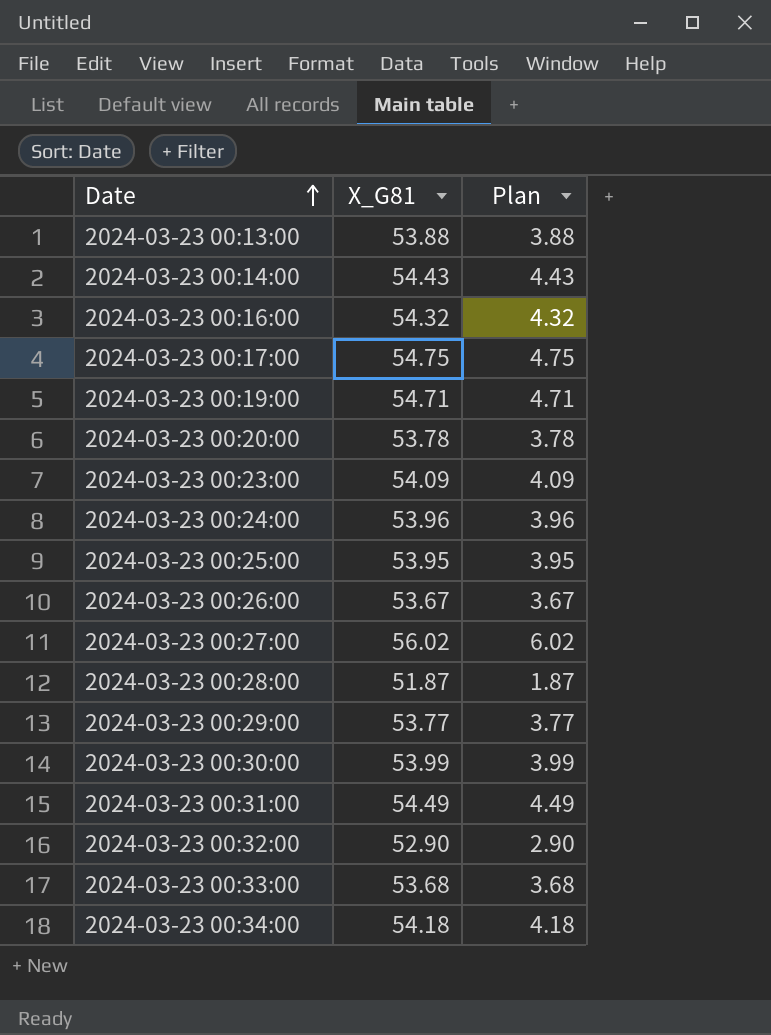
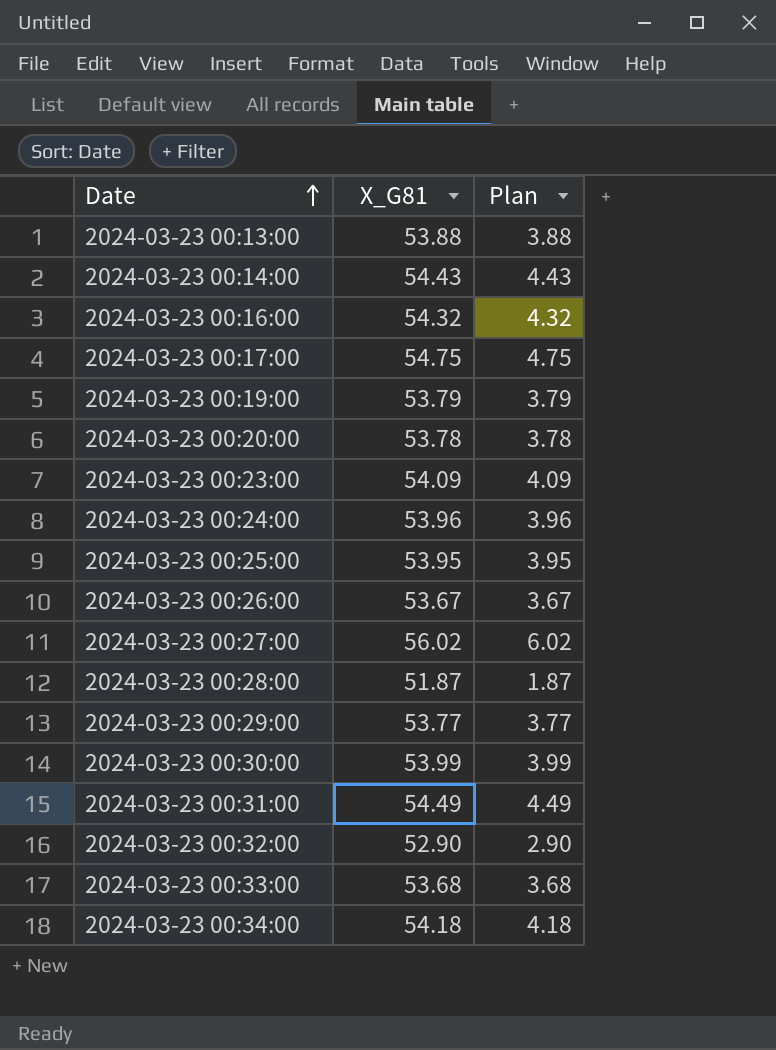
2024-03-23 00:19:00 | X_G81: 54.71 -> 53.79
2024-03-23 00:19:00 | Plan: 4.71 -> 3.79

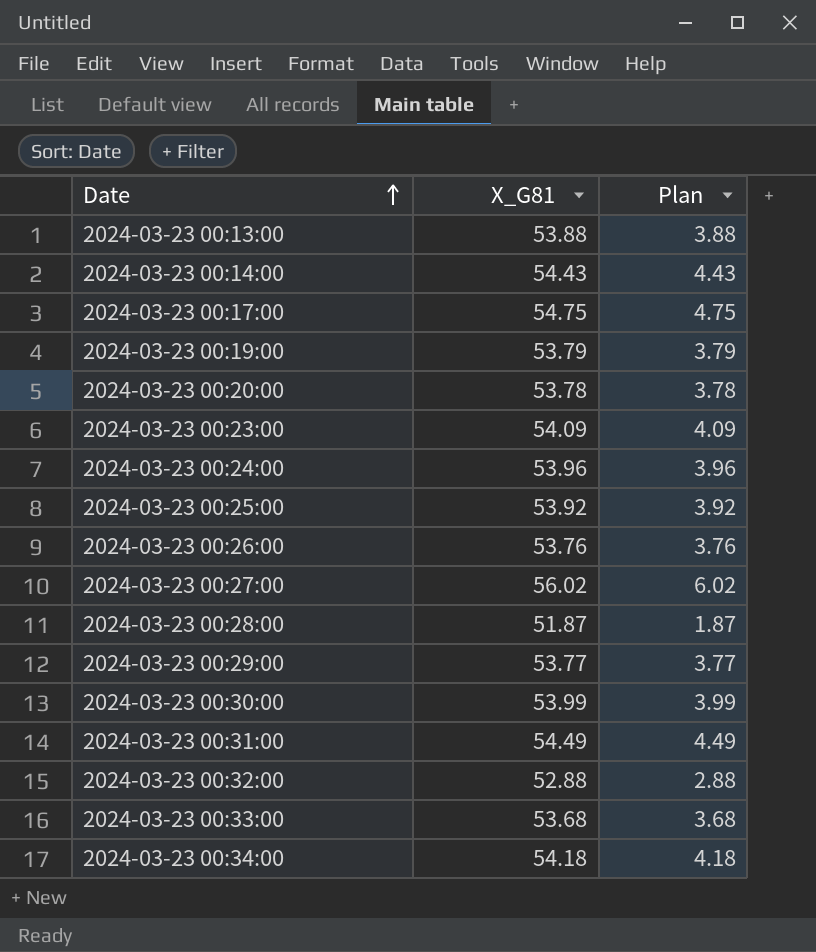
row 2024-03-23 00:16:00: 54.32 | 4.32 -> none
2024-03-23 00:25:00 | X_G81: 53.95 -> 53.92
2024-03-23 00:25:00 | Plan: 3.95 -> 3.92
2024-03-23 00:26:00 | X_G81: 53.67 -> 53.76
2024-03-23 00:26:00 | Plan: 3.67 -> 3.76
2024-03-23 00:32:00 | X_G81: 52.90 -> 52.88
2024-03-23 00:32:00 | Plan: 2.90 -> 2.88

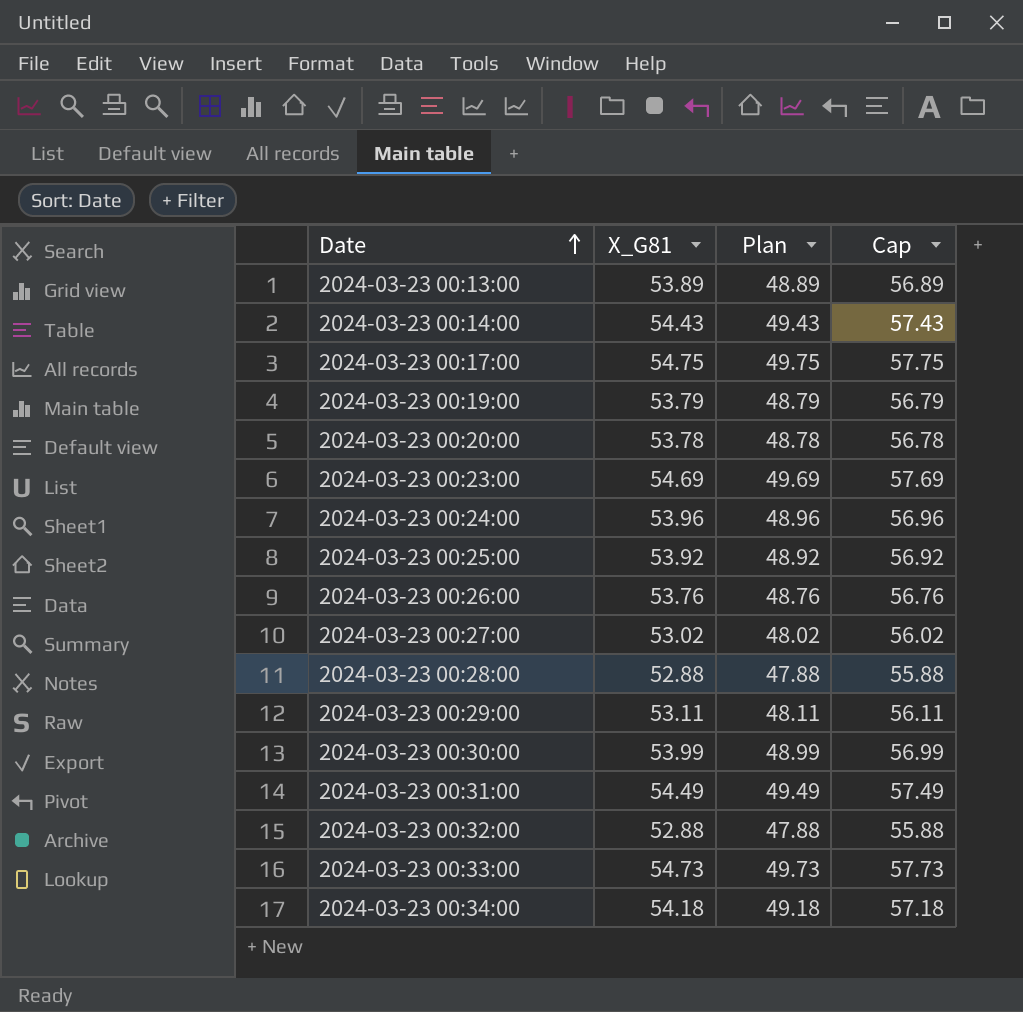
column Plan | formula: [X_G81] - 50 -> [X_G81] - 5
column Cap | formula: none -> [X_G81] + 3
2024-03-23 00:13:00 | X_G81: 53.88 -> 53.89
2024-03-23 00:23:00 | X_G81: 54.09 -> 54.69
2024-03-23 00:27:00 | X_G81: 56.02 -> 53.02
2024-03-23 00:28:00 | X_G81: 51.87 -> 52.88
2024-03-23 00:29:00 | X_G81: 53.77 -> 53.11
2024-03-23 00:33:00 | X_G81: 53.68 -> 54.73

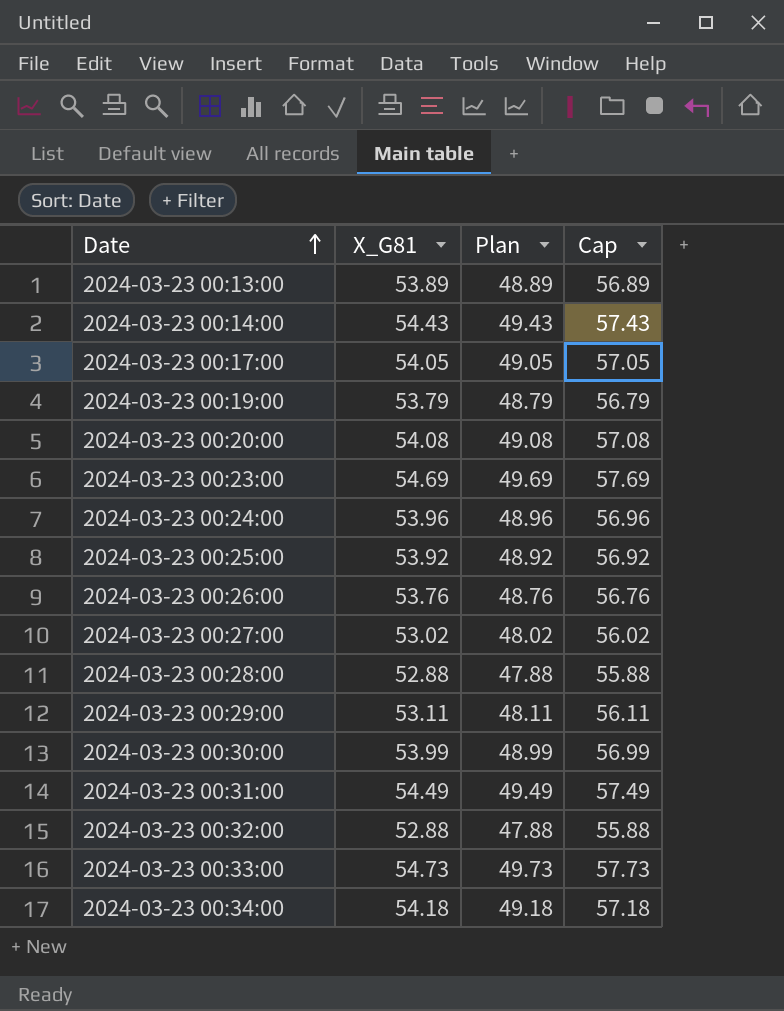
2024-03-23 00:17:00 | X_G81: 54.75 -> 54.05
2024-03-23 00:17:00 | Plan: 49.75 -> 49.05
2024-03-23 00:17:00 | Cap: 57.75 -> 57.05
2024-03-23 00:20:00 | X_G81: 53.78 -> 54.08
2024-03-23 00:20:00 | Plan: 48.78 -> 49.08
2024-03-23 00:20:00 | Cap: 56.78 -> 57.08

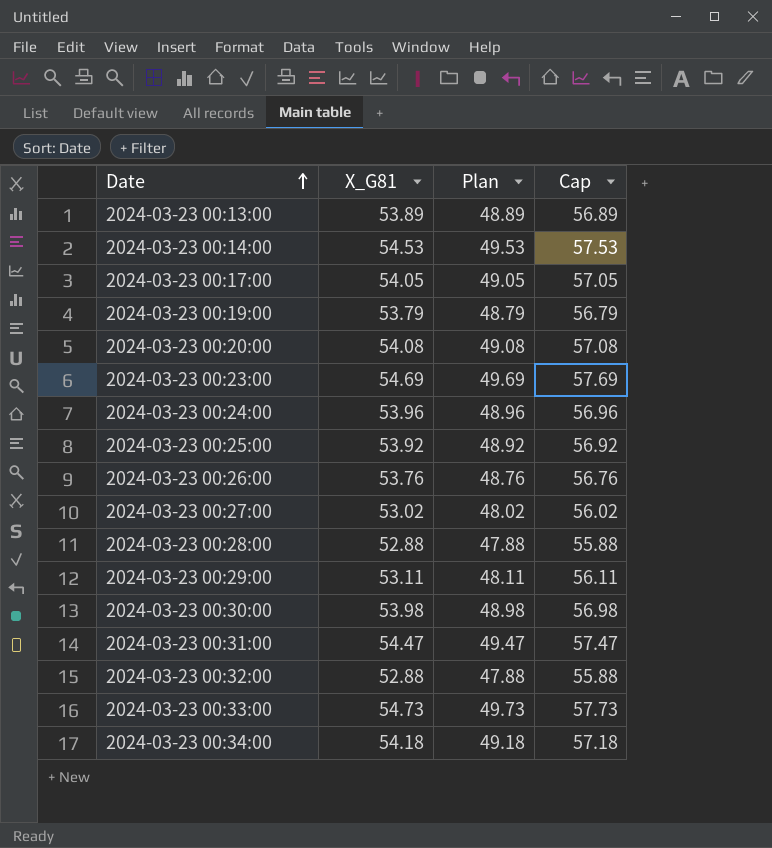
2024-03-23 00:14:00 | X_G81: 54.43 -> 54.53
2024-03-23 00:14:00 | Plan: 49.43 -> 49.53
2024-03-23 00:14:00 | Cap: 57.43 -> 57.53
2024-03-23 00:30:00 | X_G81: 53.99 -> 53.98
2024-03-23 00:30:00 | Plan: 48.99 -> 48.98
2024-03-23 00:30:00 | Cap: 56.99 -> 56.98
2024-03-23 00:31:00 | X_G81: 54.49 -> 54.47
2024-03-23 00:31:00 | Plan: 49.49 -> 49.47
2024-03-23 00:31:00 | Cap: 57.49 -> 57.47

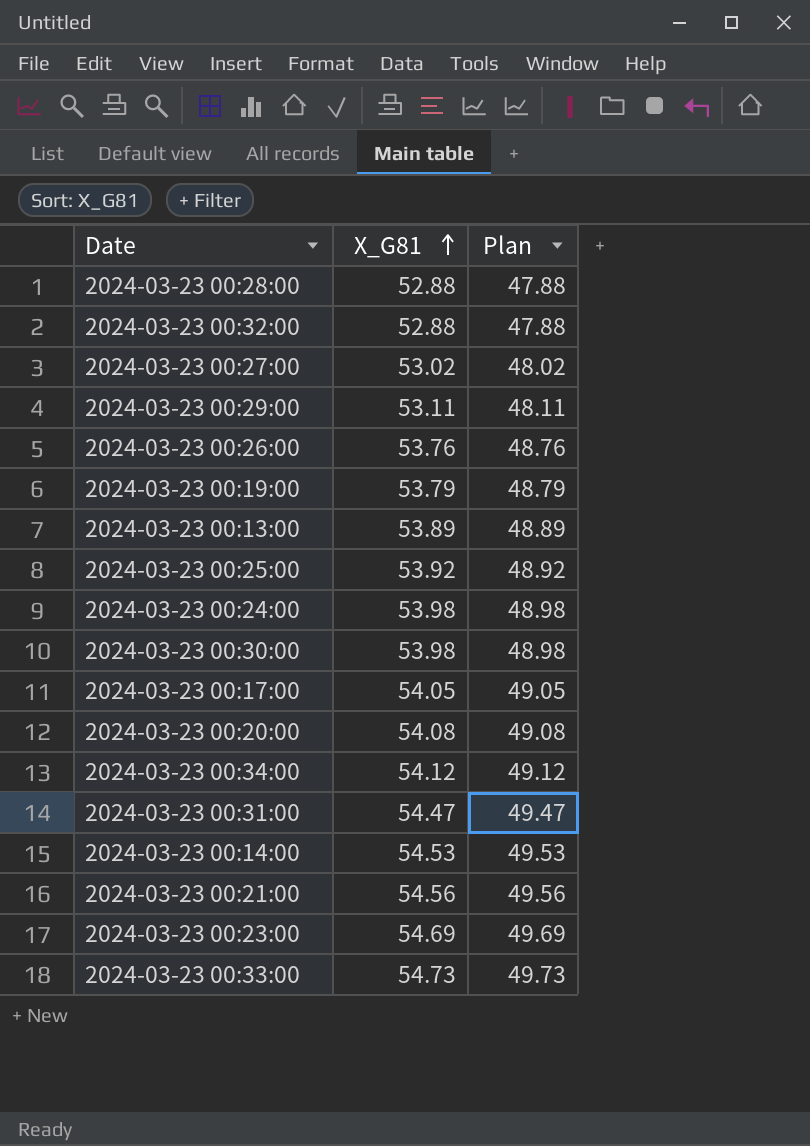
row order: Date ascending -> X_G81 ascending
column Cap | formula: [X_G81] + 3 -> none
2024-03-23 00:24:00 | X_G81: 53.96 -> 53.98
2024-03-23 00:24:00 | Plan: 48.96 -> 48.98
2024-03-23 00:34:00 | X_G81: 54.18 -> 54.12
2024-03-23 00:34:00 | Plan: 49.18 -> 49.12
row 2024-03-23 00:21:00: none -> 54.56 | 49.56

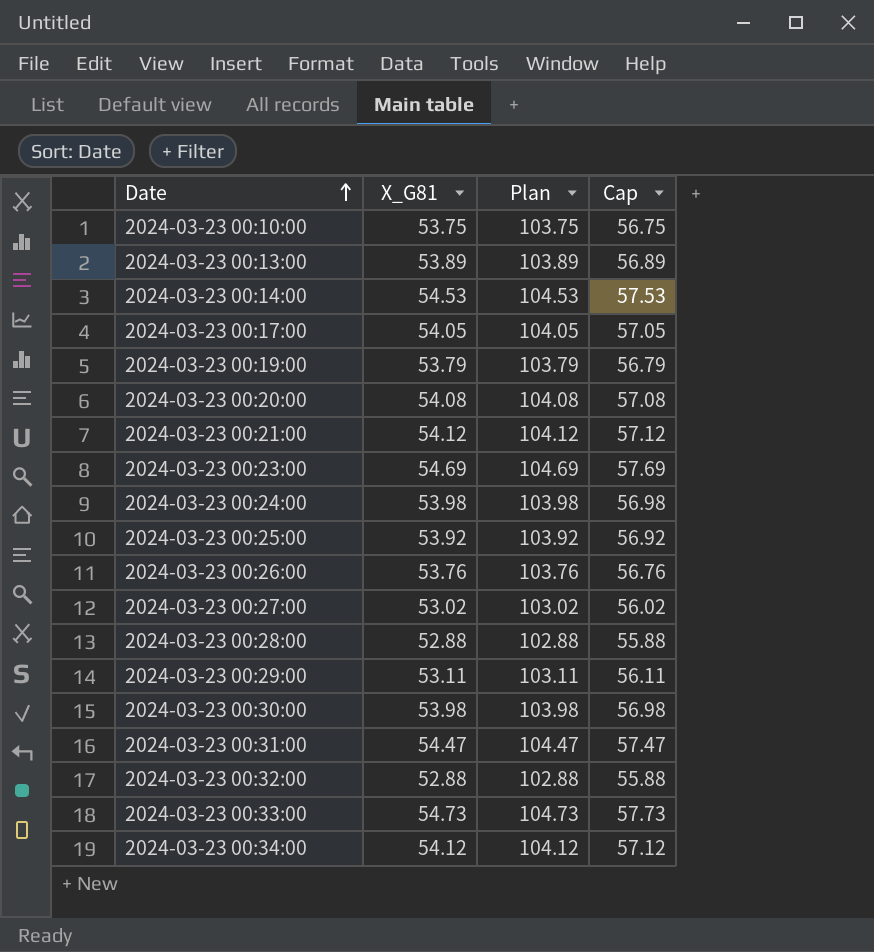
row order: X_G81 ascending -> Date ascending
column Plan | formula: [X_G81] - 5 -> [X_G81] + 50
column Cap | formula: none -> [X_G81] + 3
row 2024-03-23 00:10:00: none -> 53.75 | 103.75 | 56.75
2024-03-23 00:21:00 | X_G81: 54.56 -> 54.12

